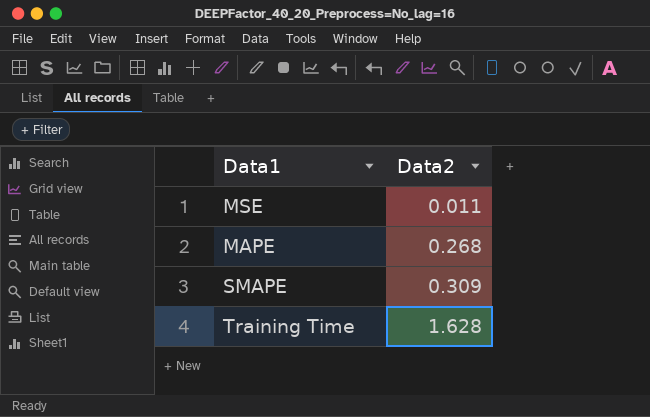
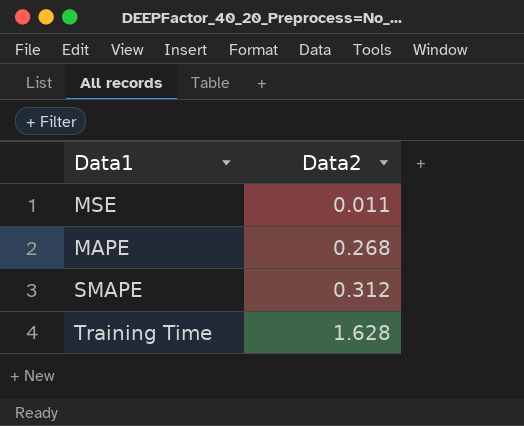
SMAPE | Data2: 0.309 -> 0.312

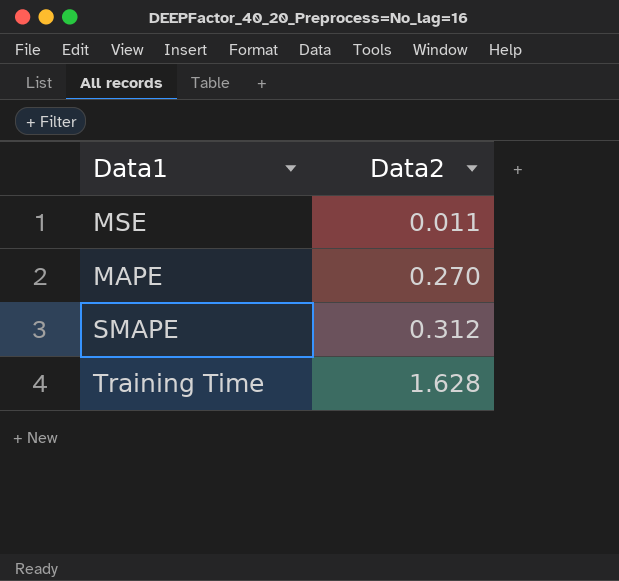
MAPE | Data2: 0.268 -> 0.270

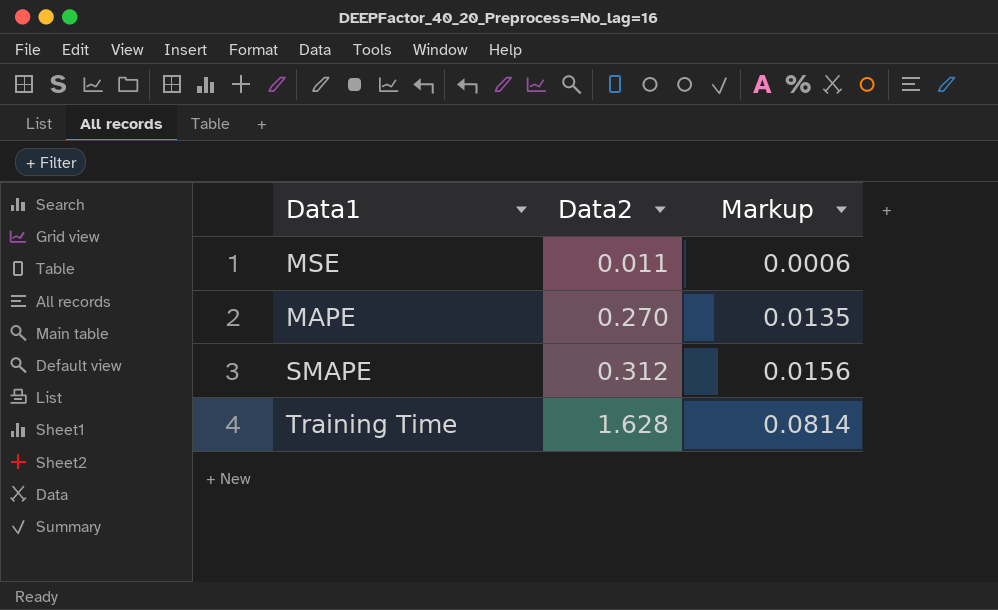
column Markup | formula: none -> [Data2] * 0.05

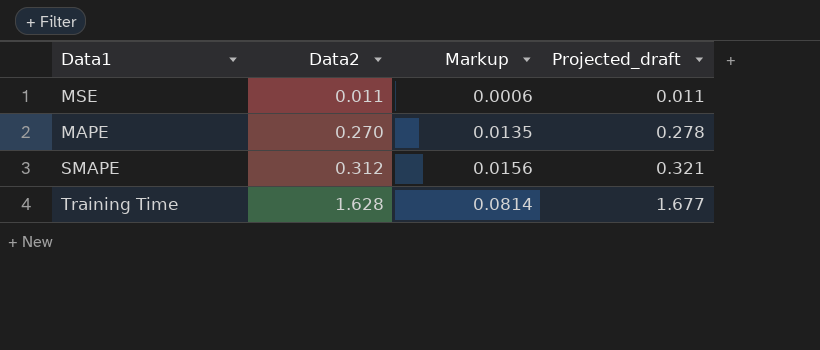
column Projected_draft | formula: none -> [Data2] * 1.03

